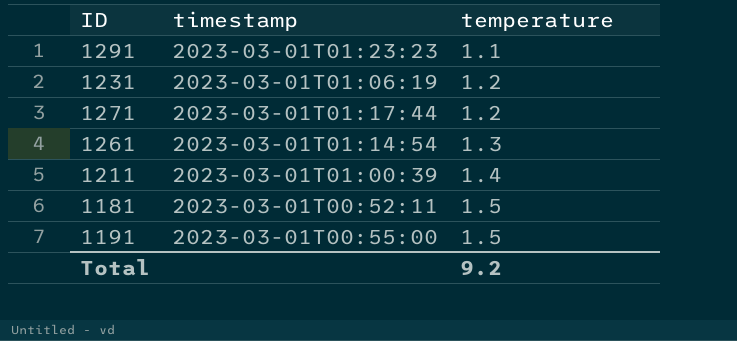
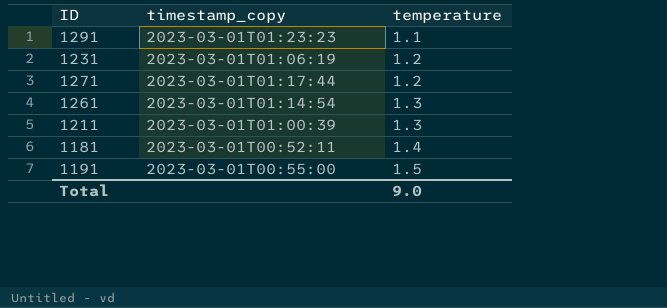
column name: timestamp -> timestamp_copy
1211 | temperature: 1.4 -> 1.3
1181 | temperature: 1.5 -> 1.4
Total | temperature: 9.2 -> 9.0

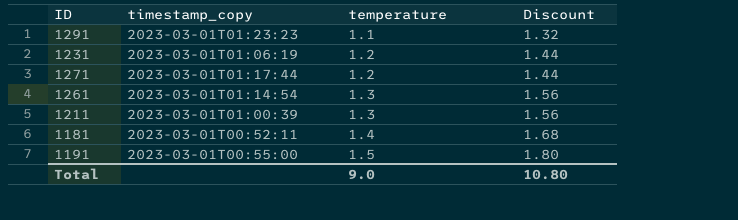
column Discount | formula: none -> [temperature] * 1.2

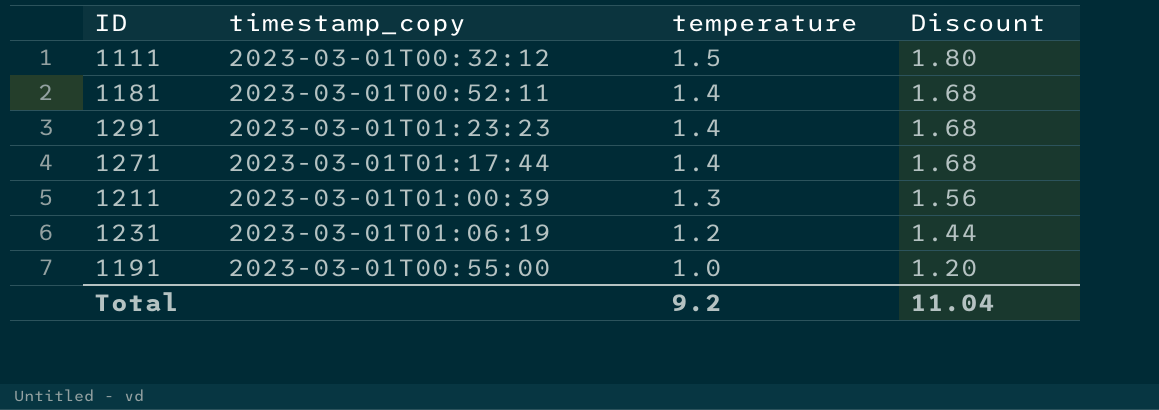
row order: temperature ascending -> temperature descending
row 1261: 2023-03-01T01:14:54 | 1.3 | 1.56 -> none
row 1111: none -> 2023-03-01T00:32:12 | 1.5 | 1.80
1291 | temperature: 1.1 -> 1.4
1291 | Discount: 1.32 -> 1.68
1271 | temperature: 1.2 -> 1.4
1271 | Discount: 1.44 -> 1.68
1191 | temperature: 1.5 -> 1.0
1191 | Discount: 1.80 -> 1.20
Total | temperature: 9.0 -> 9.2
Total | Discount: 10.80 -> 11.04

